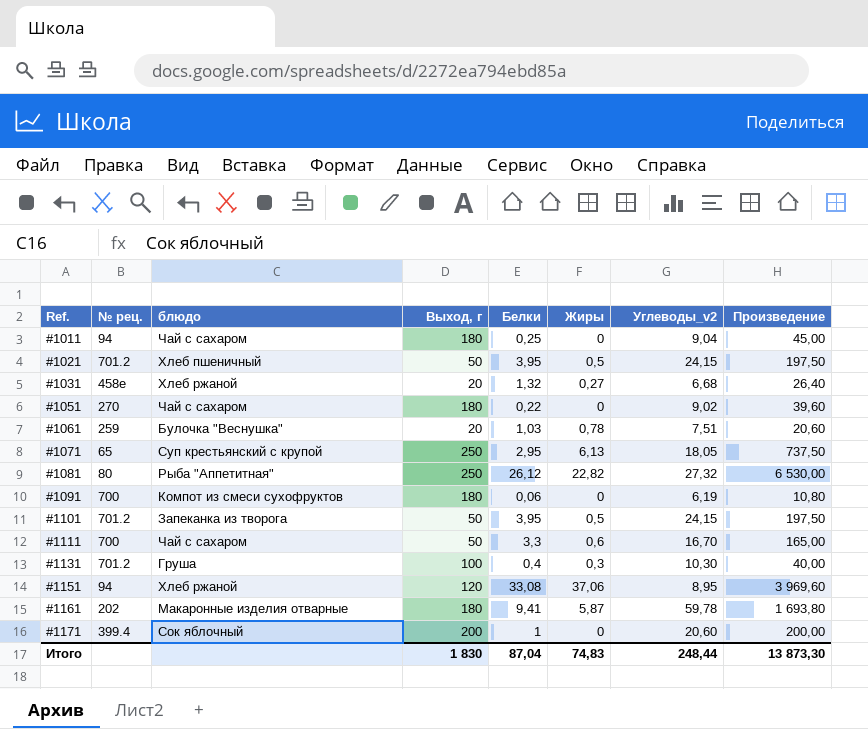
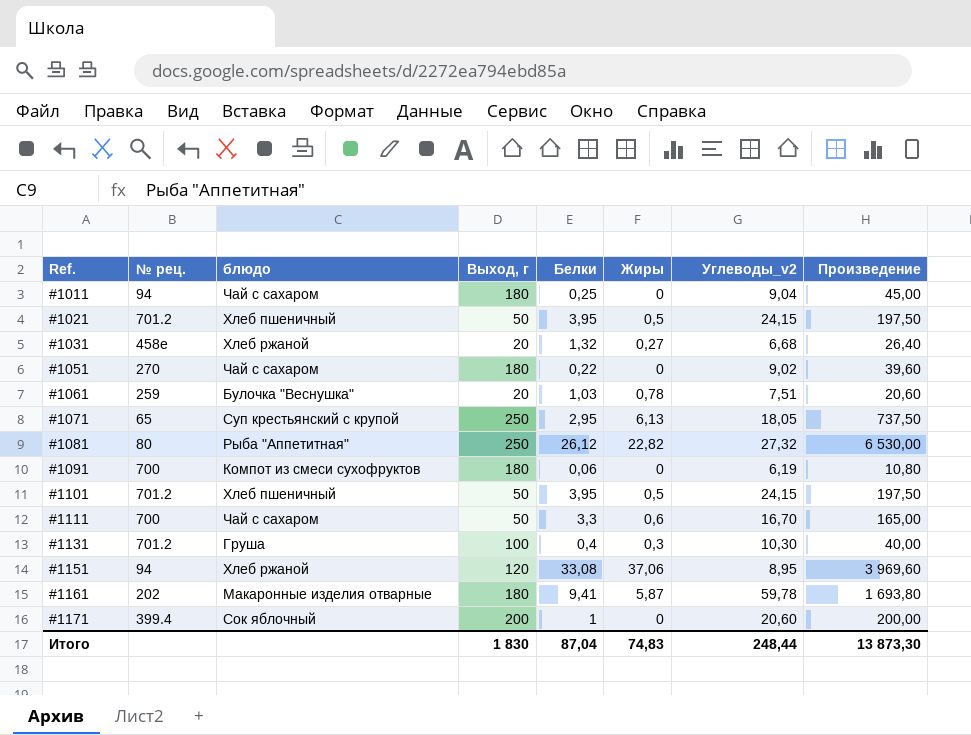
#1101 | блюдо: Запеканка из творога -> Хлеб пшеничный

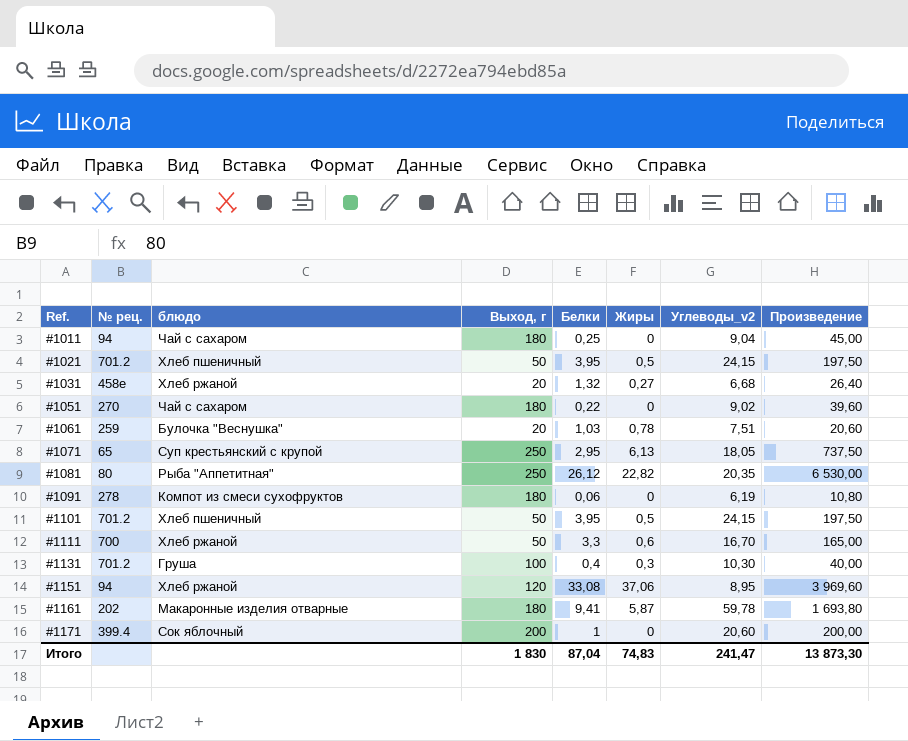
#1081 | Углеводы_v2: 27,32 -> 20,35
#1091 | № рец.: 700 -> 278
#1111 | блюдо: Чай с сахаром -> Хлеб ржаной
Итого | Углеводы_v2: 248,44 -> 241,47

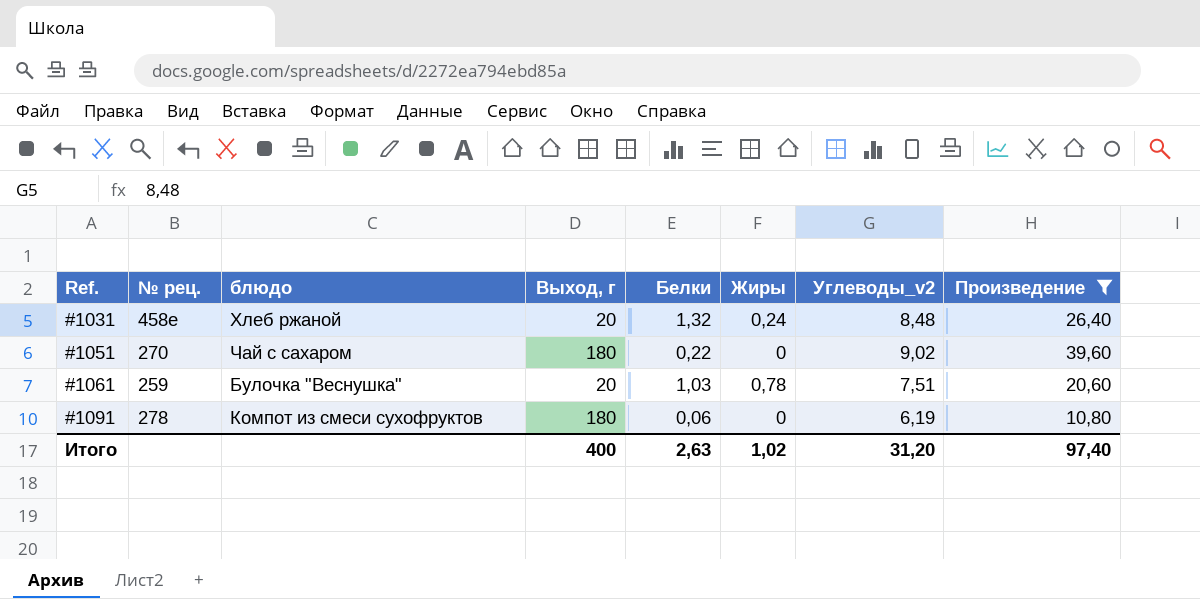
filter: none -> Произведение <= 39,60
#1031 | Жиры: 0,27 -> 0,24
#1031 | Углеводы_v2: 6,68 -> 8,48
Итого | Выход, г: 1 830 -> 400
Итого | Белки: 87,04 -> 2,63
Итого | Жиры: 74,83 -> 1,02
Итого | Углеводы_v2: 241,47 -> 31,20
Итого | Произведение: 13 873,30 -> 97,40

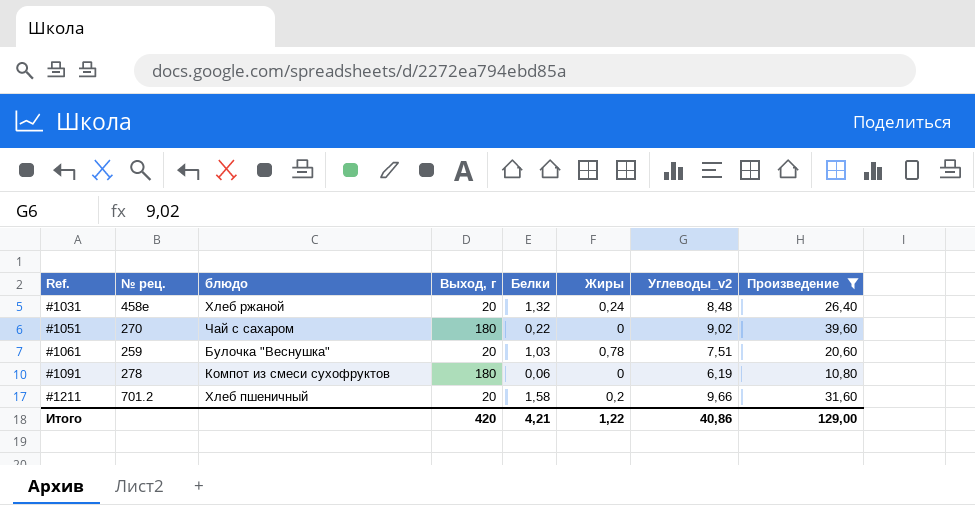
row #1211: none -> 701.2 | Хлеб пшеничный | 20 | 1,58 | 0,2 | 9,66 | 31,60
Итого | Выход, г: 400 -> 420
Итого | Белки: 2,63 -> 4,21
Итого | Жиры: 1,02 -> 1,22
Итого | Углеводы_v2: 31,20 -> 40,86
Итого | Произведение: 97,40 -> 129,00

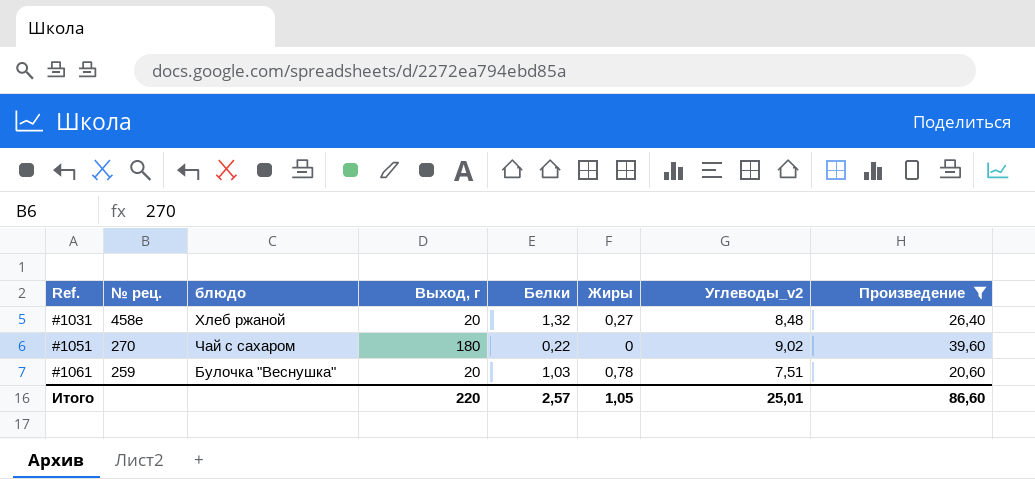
row #1091: 278 | Компот из смеси сухофруктов | 180 | 0,06 | 0 | 6,19 | 10,80 -> none
row #1211: 701.2 | Хлеб пшеничный | 20 | 1,58 | 0,2 | 9,66 | 31,60 -> none
#1031 | Жиры: 0,24 -> 0,27
Итого | Выход, г: 420 -> 220
Итого | Белки: 4,21 -> 2,57
Итого | Жиры: 1,22 -> 1,05
Итого | Углеводы_v2: 40,86 -> 25,01
Итого | Произведение: 129,00 -> 86,60

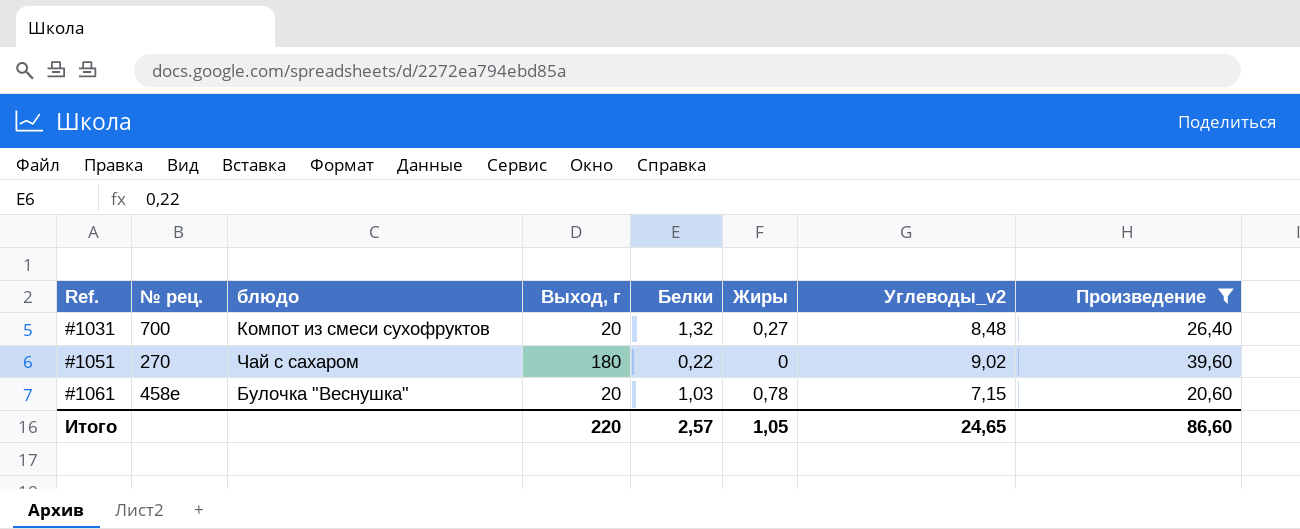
#1031 | № рец.: 458е -> 700
#1031 | блюдо: Хлеб ржаной -> Компот из смеси сухофруктов
#1061 | № рец.: 259 -> 458е
#1061 | Углеводы_v2: 7,51 -> 7,15
Итого | Углеводы_v2: 25,01 -> 24,65

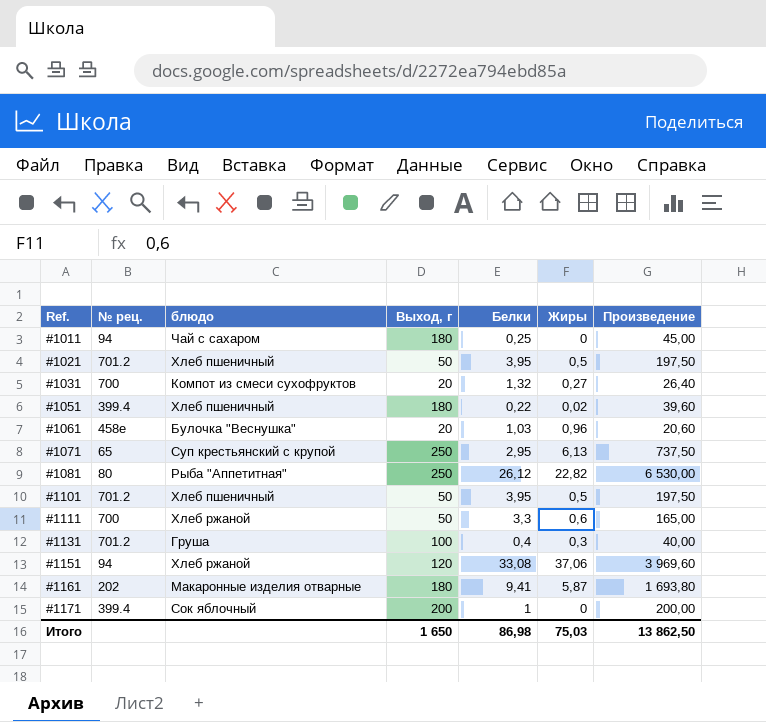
filter: Произведение <= 39,60 -> none
column Углеводы_v2 | position: 7 -> none
#1051 | № рец.: 270 -> 399.4
#1051 | блюдо: Чай с сахаром -> Хлеб пшеничный
#1051 | Жиры: 0 -> 0,02
#1061 | Жиры: 0,78 -> 0,96
Итого | Выход, г: 220 -> 1 650
Итого | Белки: 2,57 -> 86,98
Итого | Жиры: 1,05 -> 75,03
Итого | Произведение: 86,60 -> 13 862,50

